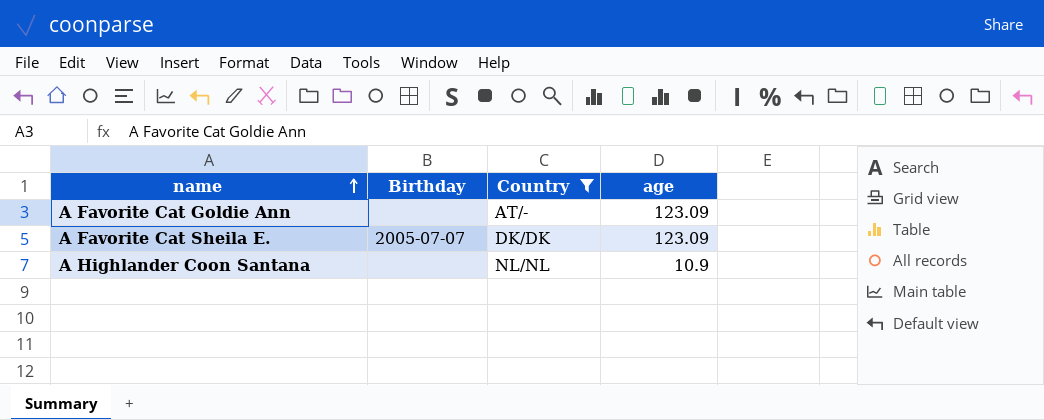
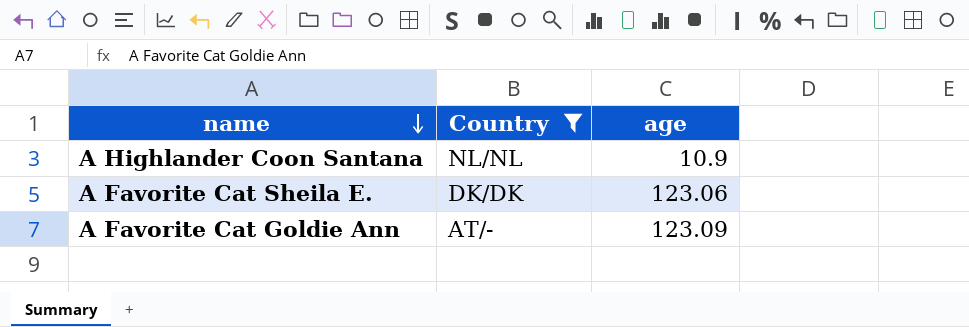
row order: name ascending -> name descending
column Birthday | position: 2 -> none
A Favorite Cat Sheila E. | age: 123.09 -> 123.06

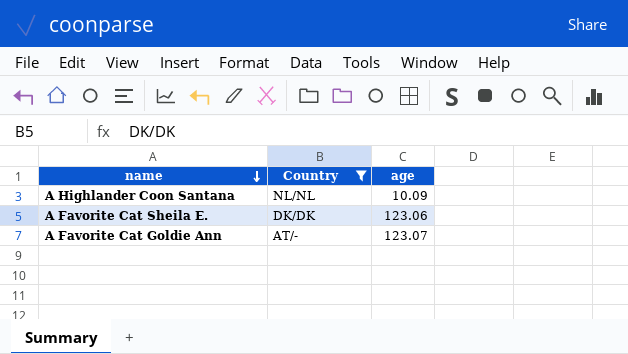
A Highlander Coon Santana | age: 10.9 -> 10.09
A Favorite Cat Goldie Ann | age: 123.09 -> 123.07

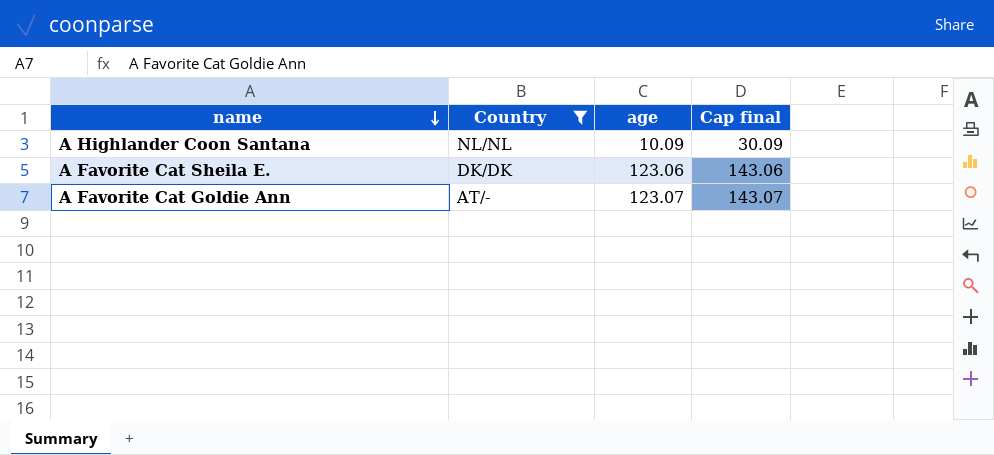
column Cap final | formula: none -> [age] + 20

